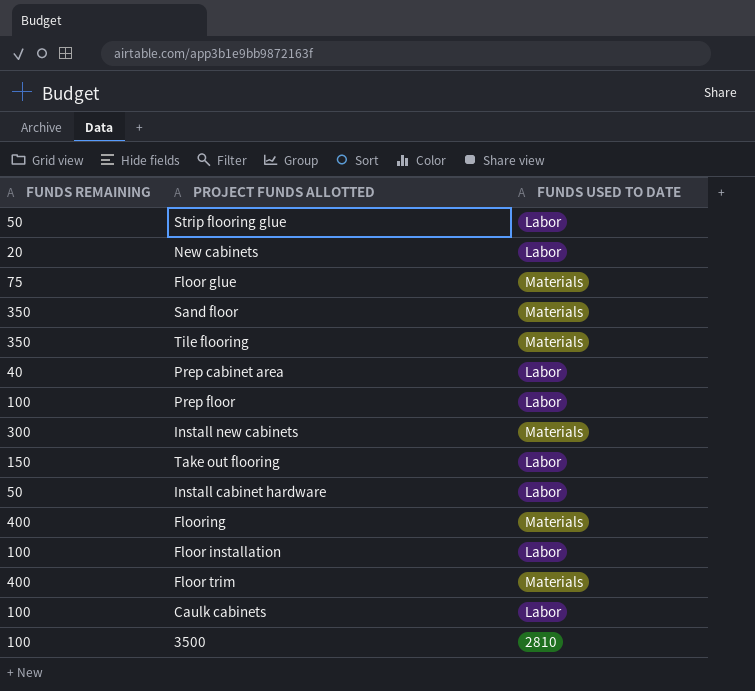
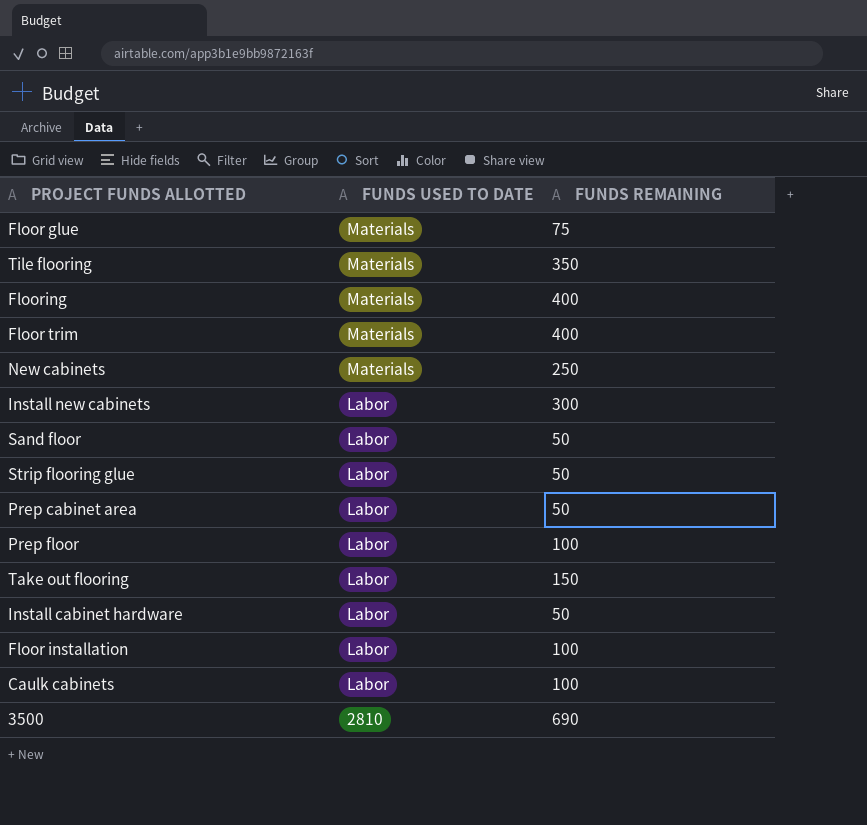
row order: none -> FUNDS USED TO DATE descending
column FUNDS REMAINING | position: 1 -> 3
New cabinets | FUNDS USED TO DATE: Labor -> Materials
New cabinets | FUNDS REMAINING: 20 -> 250
Install new cabinets | FUNDS USED TO DATE: Materials -> Labor
Sand floor | FUNDS USED TO DATE: Materials -> Labor
Sand floor | FUNDS REMAINING: 350 -> 50
Prep cabinet area | FUNDS REMAINING: 40 -> 50
3500 | FUNDS REMAINING: 100 -> 690

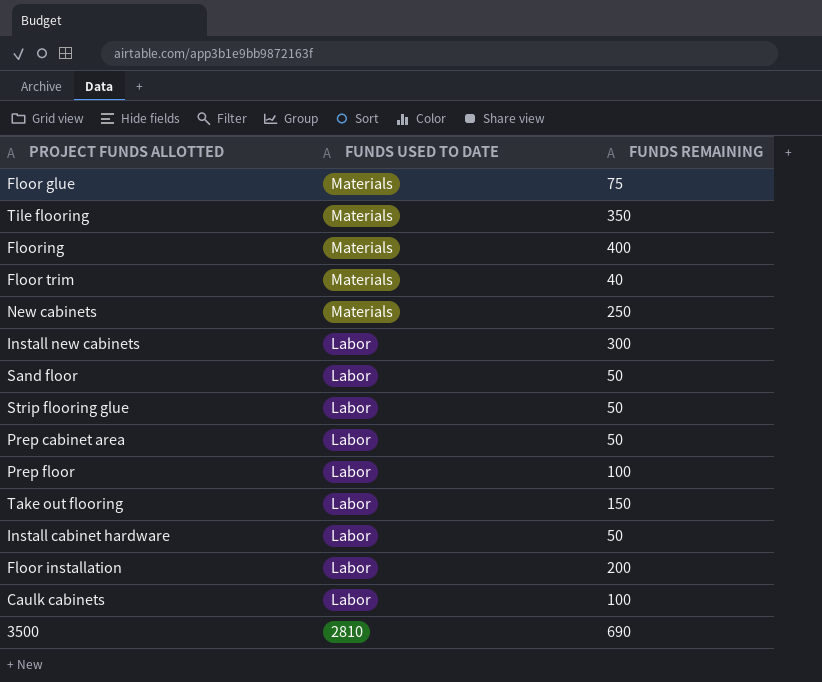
Floor trim | FUNDS REMAINING: 400 -> 40
Floor installation | FUNDS REMAINING: 100 -> 200

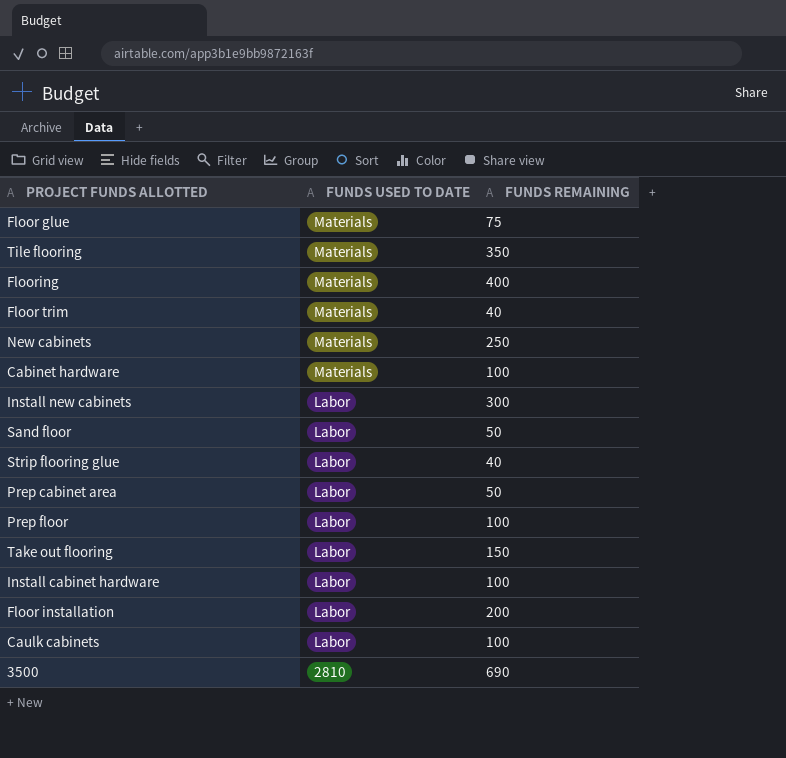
row Cabinet hardware: none -> Materials | 100
Strip flooring glue | FUNDS REMAINING: 50 -> 40
Install cabinet hardware | FUNDS REMAINING: 50 -> 100

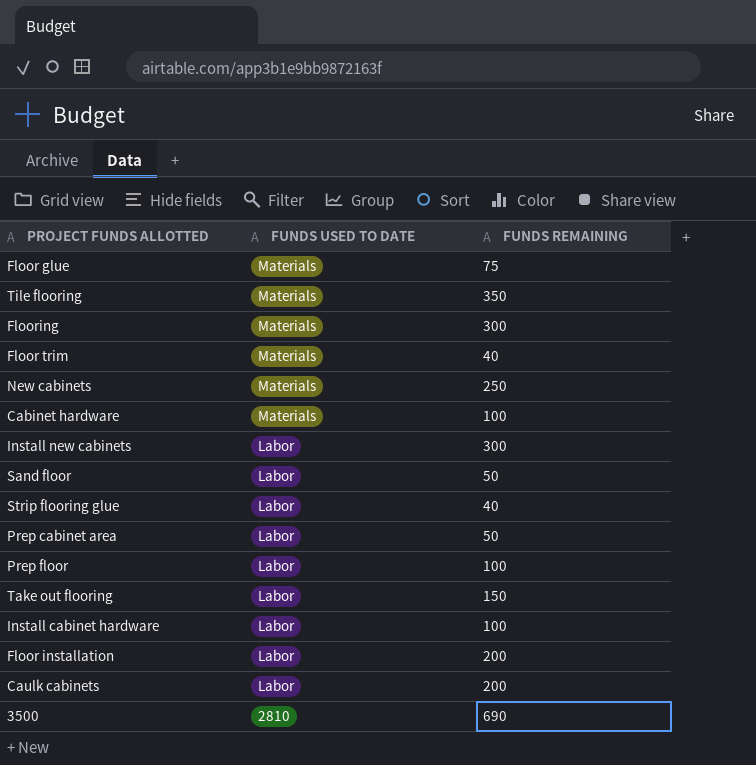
Flooring | FUNDS REMAINING: 400 -> 300
Caulk cabinets | FUNDS REMAINING: 100 -> 200

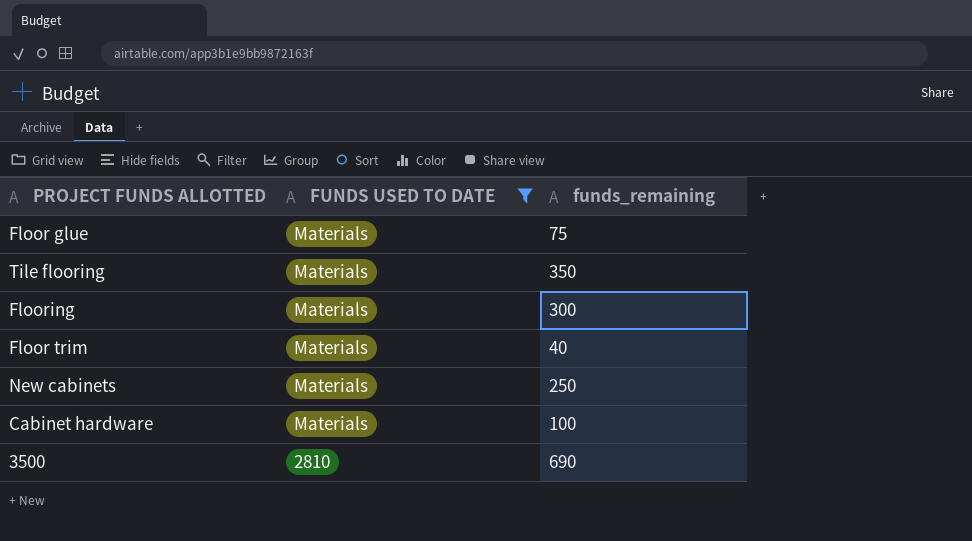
filter: none -> FUNDS USED TO DATE != Labor
column name: FUNDS REMAINING -> funds_remaining

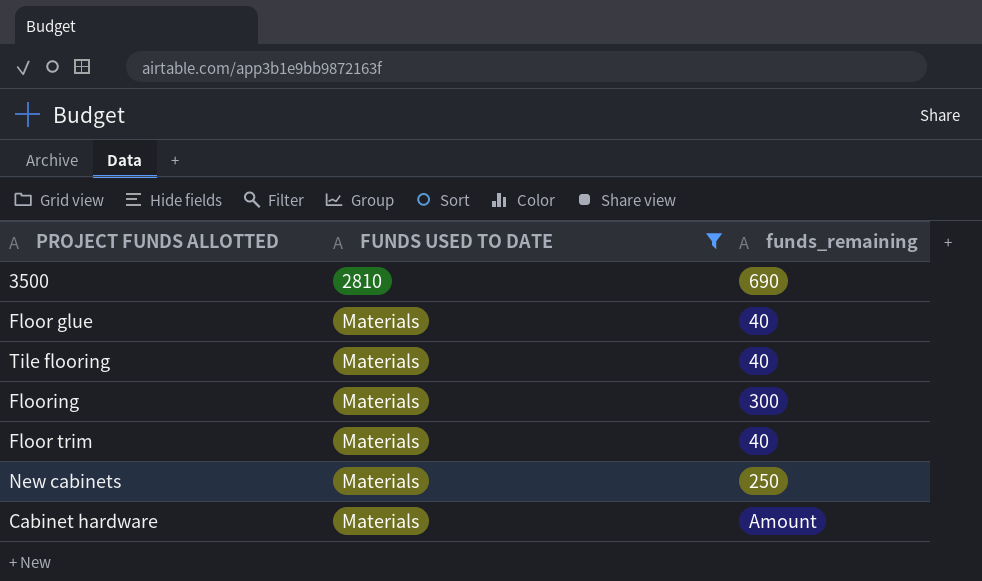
row order: FUNDS USED TO DATE descending -> FUNDS USED TO DATE ascending
Floor glue | funds_remaining: 75 -> 40
Tile flooring | funds_remaining: 350 -> 40
Cabinet hardware | funds_remaining: 100 -> Amount

